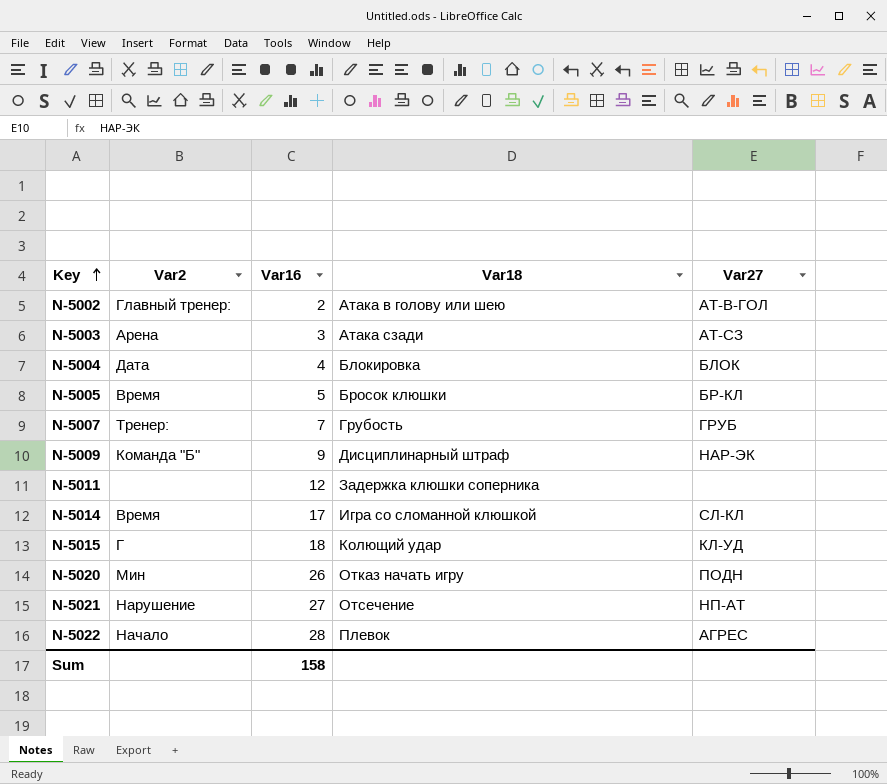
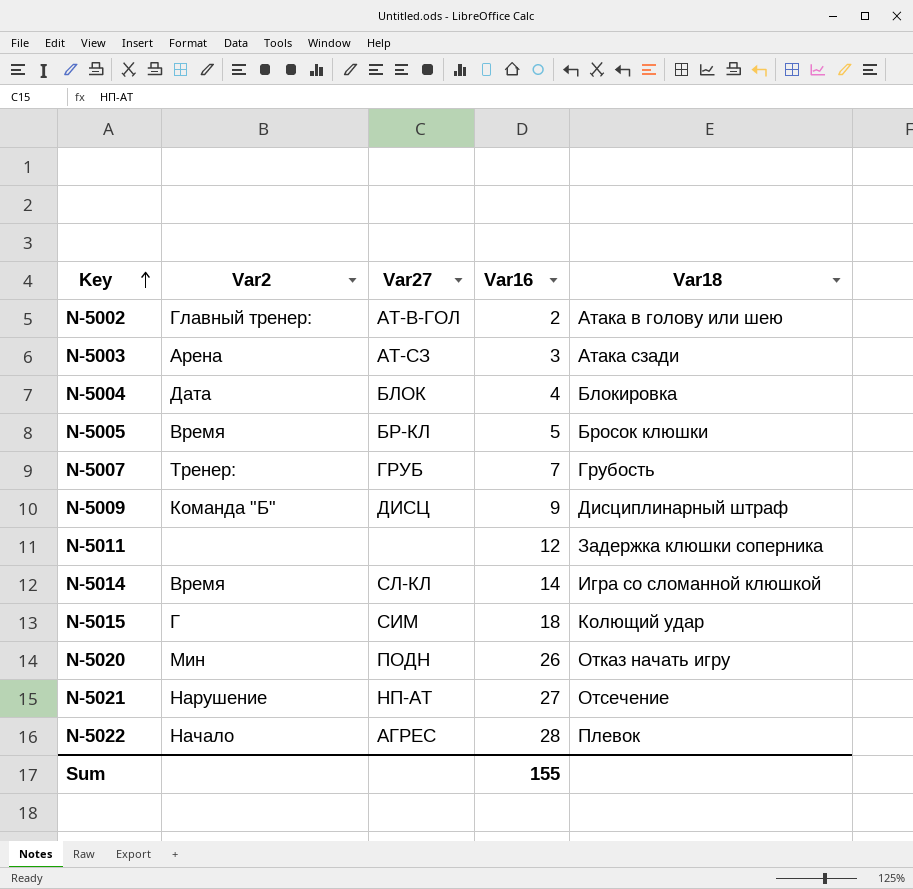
column Var27 | position: 5 -> 3
N-5009 | Var27: НАР-ЭК -> ДИСЦ
N-5014 | Var16: 17 -> 14
N-5015 | Var27: КЛ-УД -> СИМ
Sum | Var16: 158 -> 155

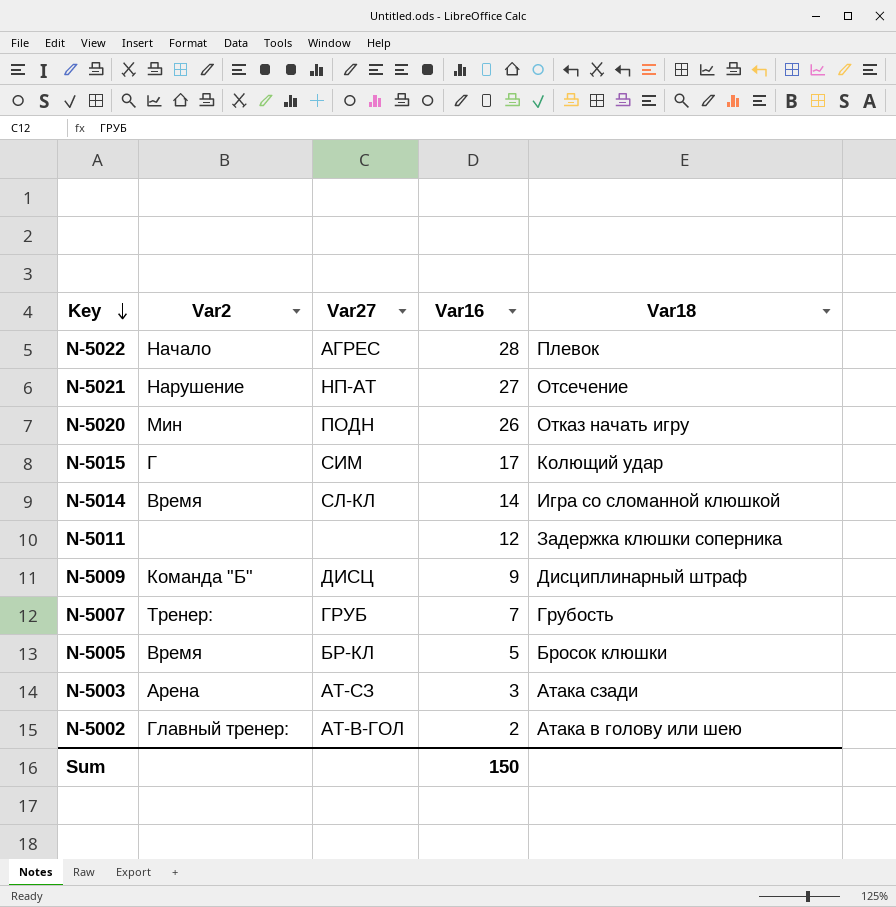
row order: Key ascending -> Key descending
row N-5004: Дата | БЛОК | 4 | Блокировка -> none
N-5015 | Var16: 18 -> 17
Sum | Var16: 155 -> 150

